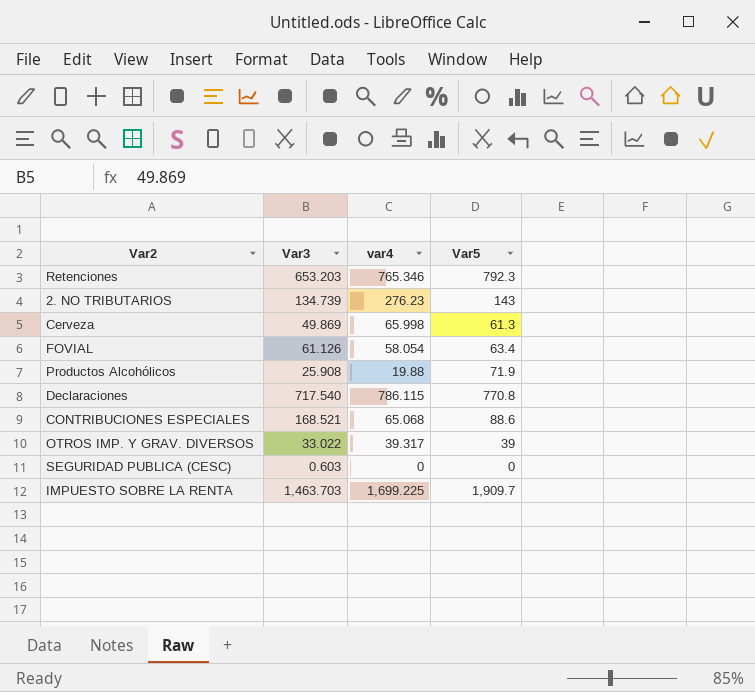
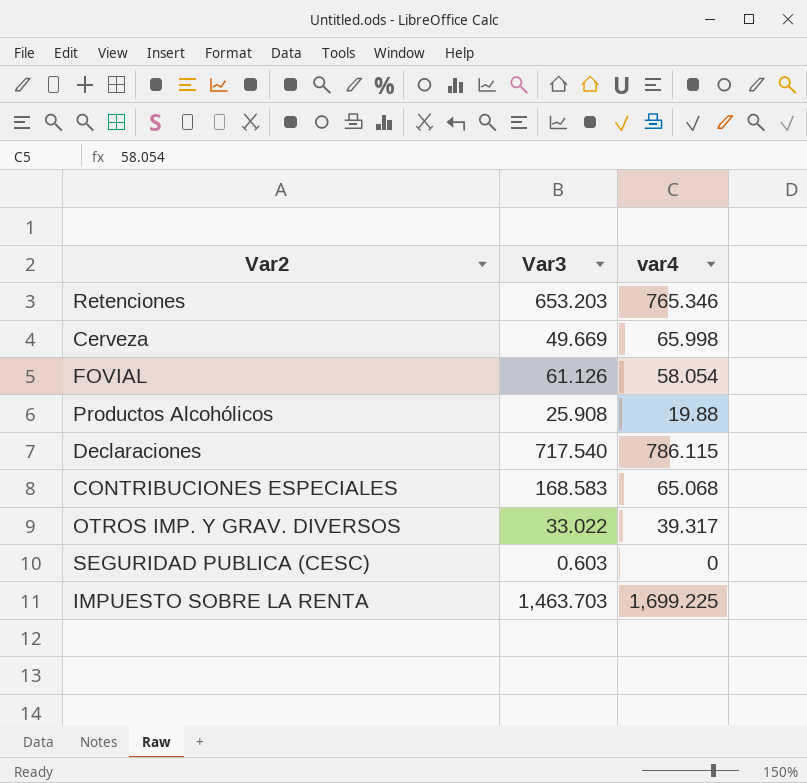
column Var5 | position: 4 -> none
row 2. NO TRIBUTARIOS: 134.739 | 276.23 | 143 -> none
Cerveza | Var3: 49.869 -> 49.669
CONTRIBUCIONES ESPECIALES | Var3: 168.521 -> 168.583

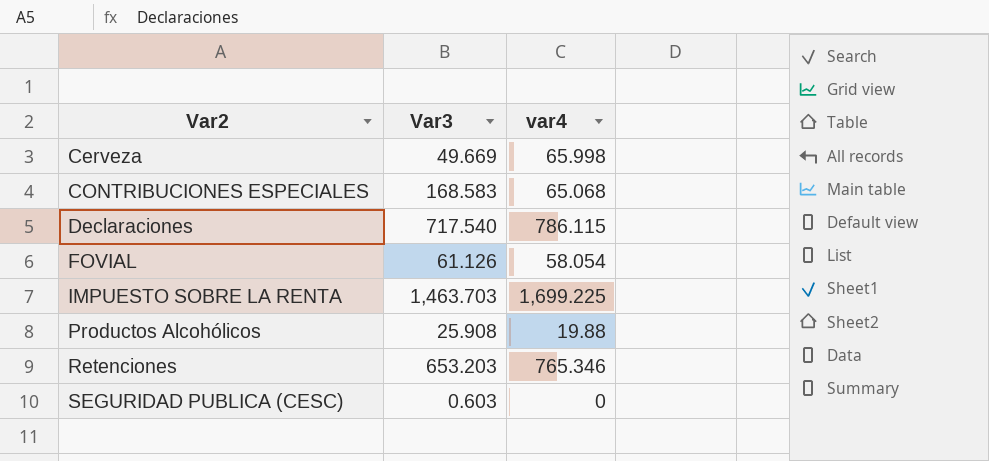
row order: none -> Var2 ascending
row OTROS IMP. Y GRAV. DIVERSOS: 33.022 | 39.317 -> none

